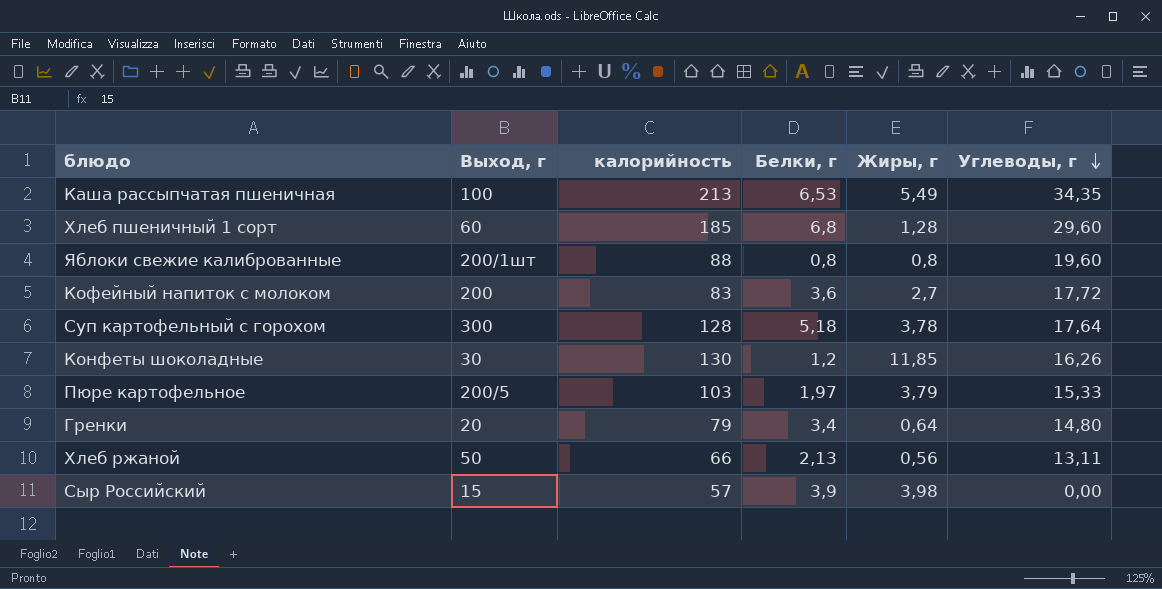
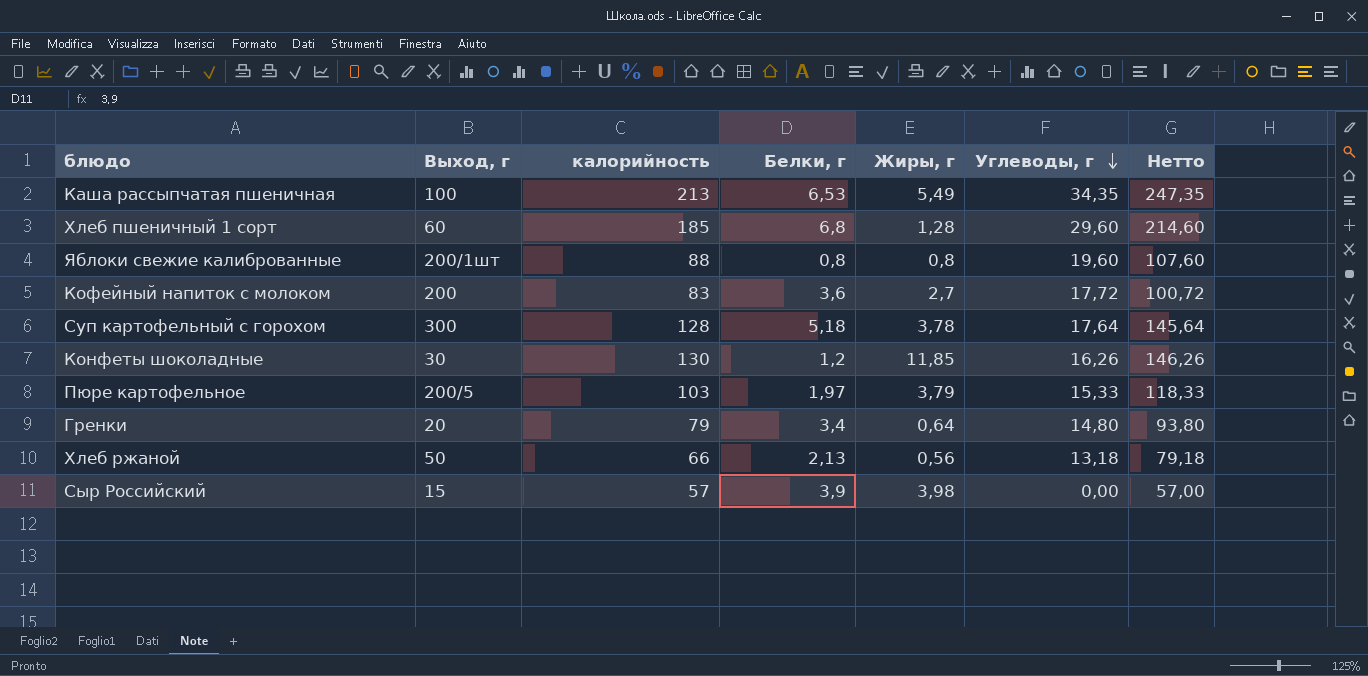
column Нетто | formula: none -> [калорийность] + [Углеводы, г]
Хлеб ржаной | Углеводы, г: 13,11 -> 13,18

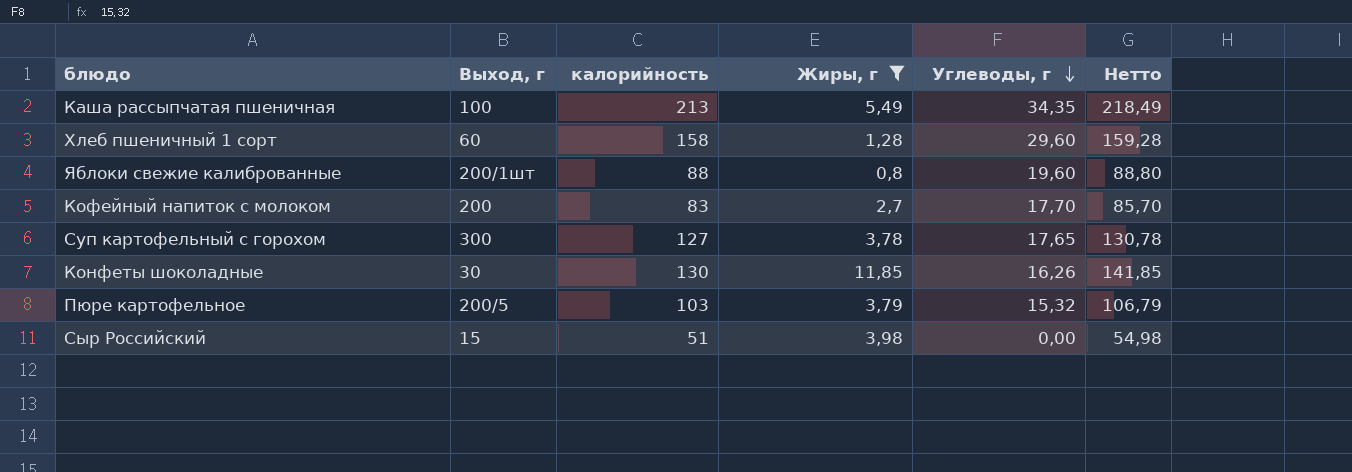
filter: none -> Жиры, г >= 0,8
column Белки, г | position: 4 -> none
column Нетто | formula: [калорийность] + [Углеводы, г] -> [калорийность] + [Жиры, г]
Хлеб пшеничный 1 сорт | калорийность: 185 -> 158
Кофейный напиток с молоком | Углеводы, г: 17,72 -> 17,70
Суп картофельный с горохом | калорийность: 128 -> 127
Суп картофельный с горохом | Углеводы, г: 17,64 -> 17,65
Пюре картофельное | Углеводы, г: 15,33 -> 15,32
Сыр Российский | калорийность: 57 -> 51

